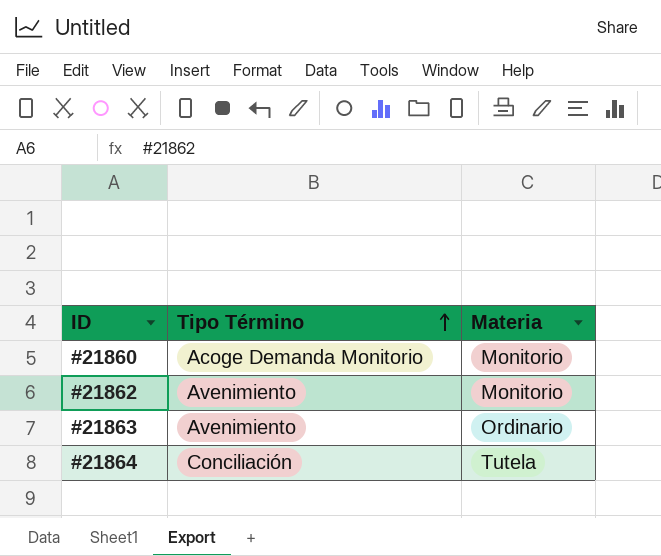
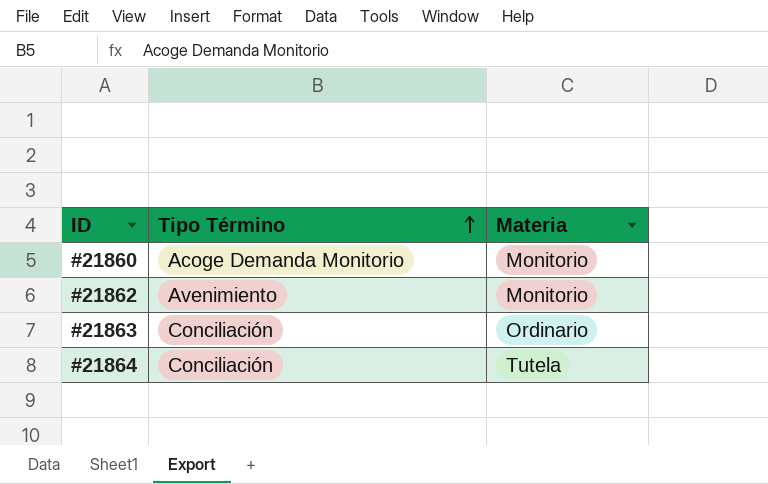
#21863 | Tipo Término: Avenimiento -> Conciliación

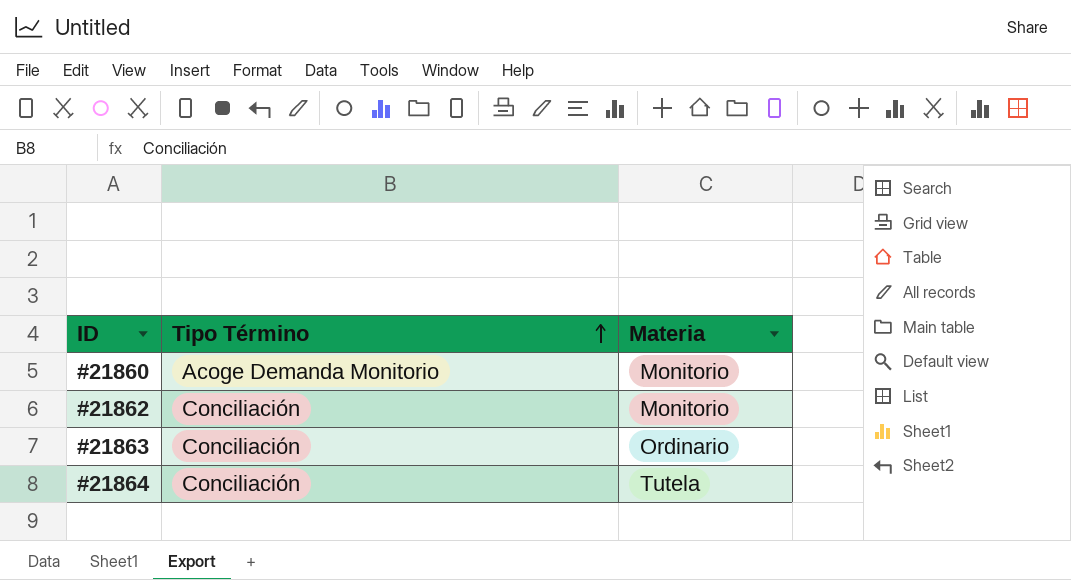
#21862 | Tipo Término: Avenimiento -> Conciliación

